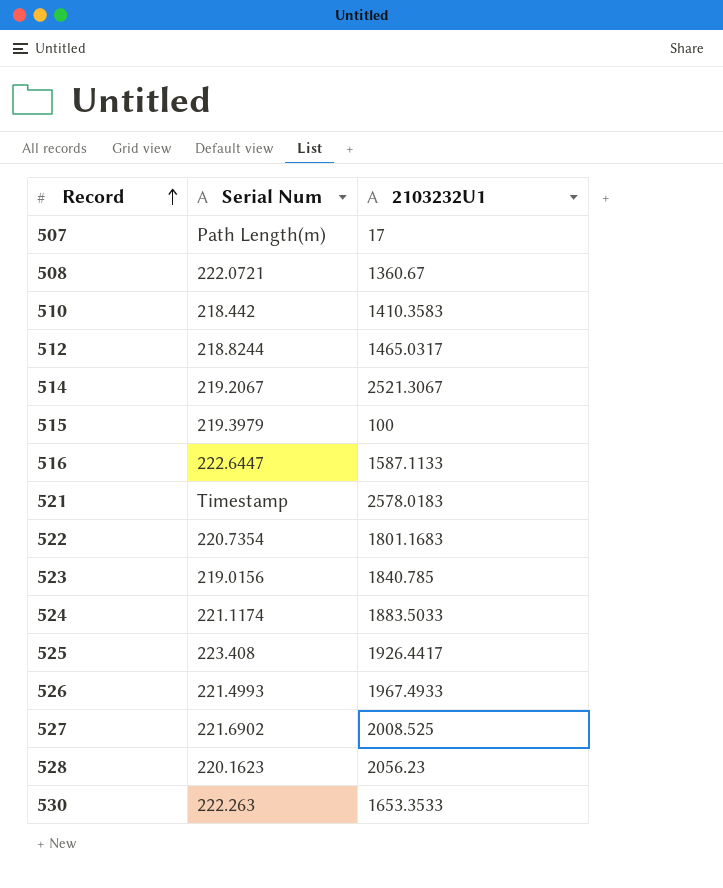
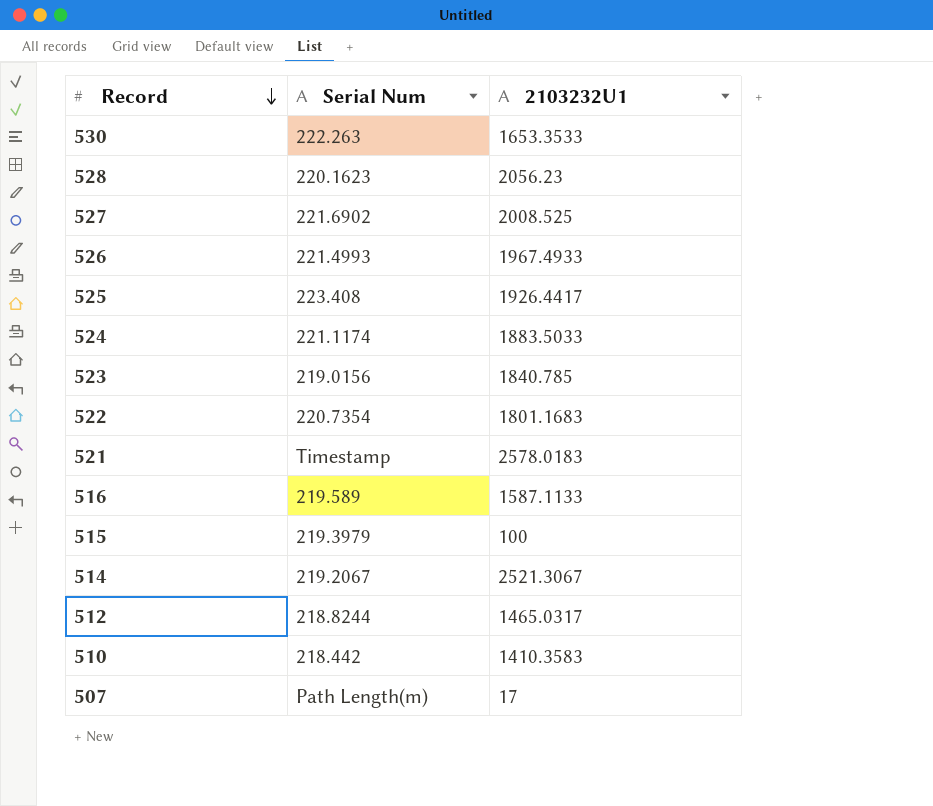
row order: Record ascending -> Record descending
row 508: 222.0721 | 1360.67 -> none
516 | Serial Num: 222.6447 -> 219.589

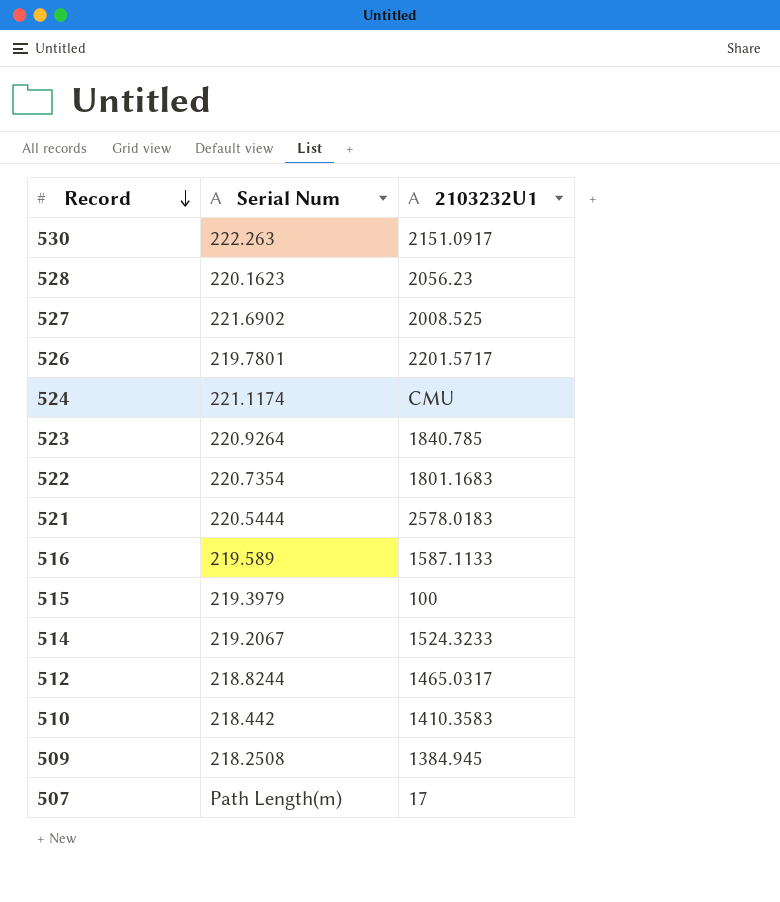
row 525: 223.408 | 1926.4417 -> none
530 | 2103232U1: 1653.3533 -> 2151.0917
526 | Serial Num: 221.4993 -> 219.7801
526 | 2103232U1: 1967.4933 -> 2201.5717
524 | 2103232U1: 1883.5033 -> CMU
523 | Serial Num: 219.0156 -> 220.9264
521 | Serial Num: Timestamp -> 220.5444
514 | 2103232U1: 2521.3067 -> 1524.3233
row 509: none -> 218.2508 | 1384.945

